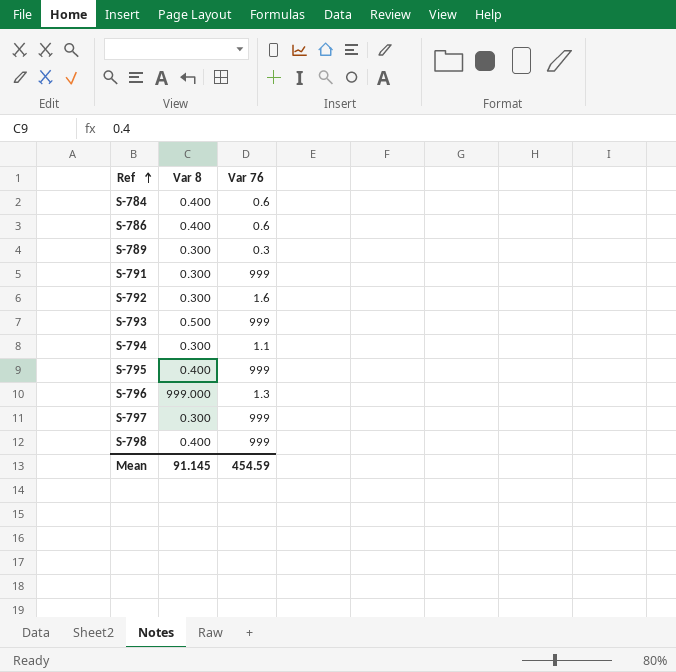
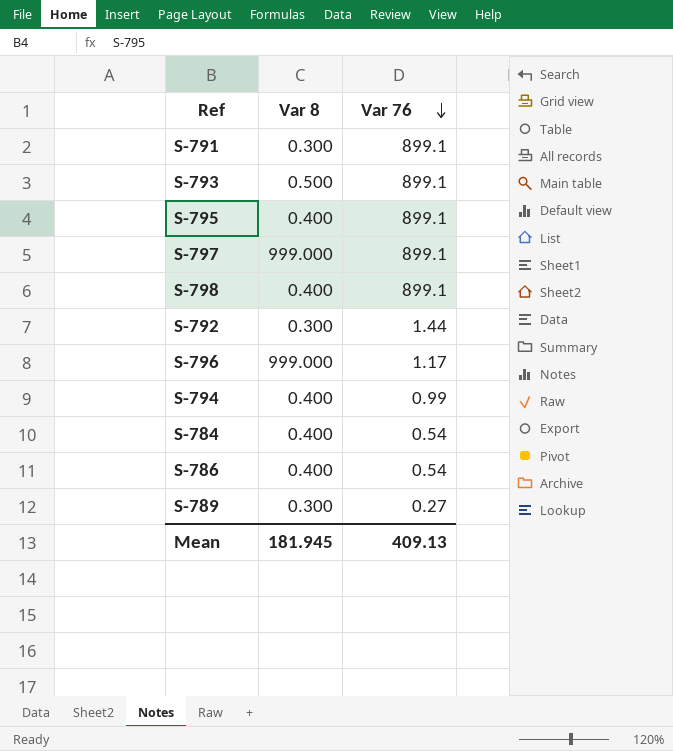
row order: Ref ascending -> Var 76 descending
S-791 | Var 76: 999 -> 899.1
S-793 | Var 76: 999 -> 899.1
S-795 | Var 76: 999 -> 899.1
S-797 | Var 8: 0.300 -> 999.000
S-797 | Var 76: 999 -> 899.1
S-798 | Var 76: 999 -> 899.1
S-792 | Var 76: 1.6 -> 1.44
S-796 | Var 76: 1.3 -> 1.17
S-794 | Var 8: 0.300 -> 0.400
S-794 | Var 76: 1.1 -> 0.99
S-784 | Var 76: 0.6 -> 0.54
S-786 | Var 76: 0.6 -> 0.54
S-789 | Var 76: 0.3 -> 0.27
Mean | Var 8: 91.145 -> 181.945
Mean | Var 76: 454.59 -> 409.13

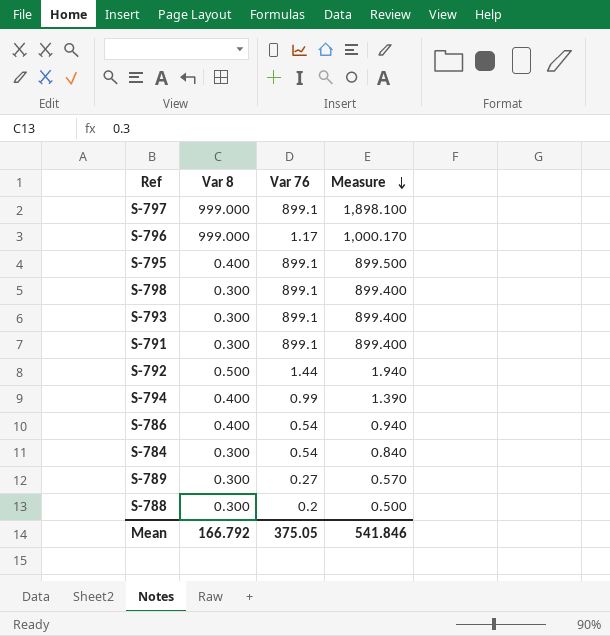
row order: Var 76 descending -> Measure descending
column Measure | formula: none -> [Var 8] + [Var 76]
S-798 | Var 8: 0.400 -> 0.300
S-793 | Var 8: 0.500 -> 0.300
S-792 | Var 8: 0.300 -> 0.500
S-784 | Var 8: 0.400 -> 0.300
row S-788: none -> 0.300 | 0.2 | 0.500
Mean | Var 8: 181.945 -> 166.792
Mean | Var 76: 409.13 -> 375.05

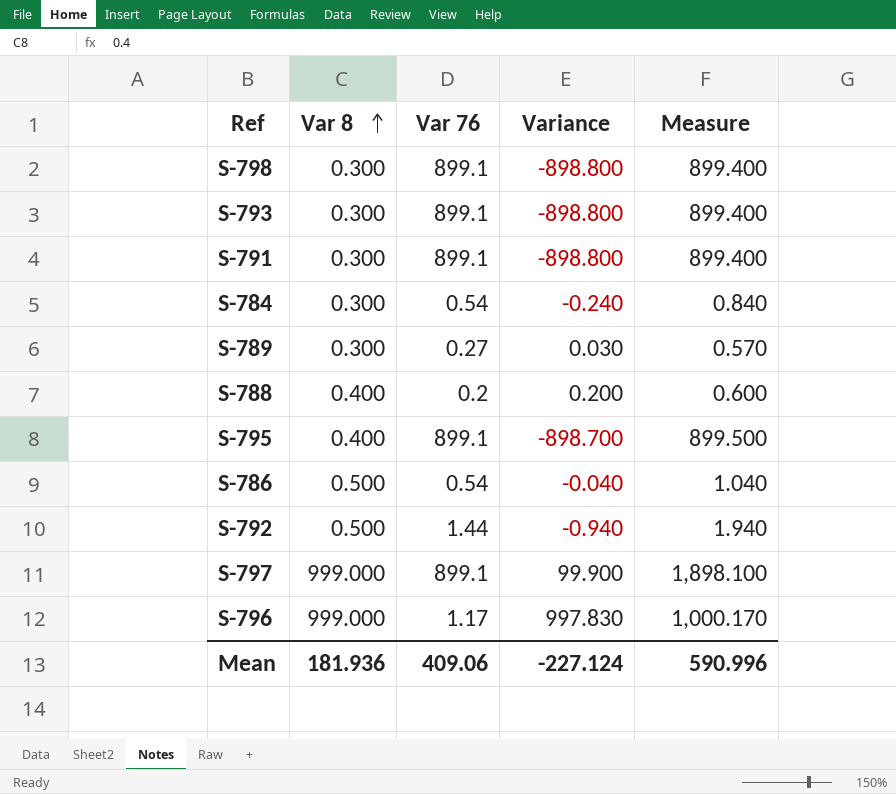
row order: Measure descending -> Var 8 ascending
column Variance | formula: none -> [Var 8] - [Var 76]
row S-794: 0.400 | 0.99 | 1.390 -> none
S-788 | Var 8: 0.300 -> 0.400
S-788 | Measure: 0.500 -> 0.600
S-786 | Var 8: 0.400 -> 0.500
S-786 | Measure: 0.940 -> 1.040
Mean | Var 8: 166.792 -> 181.936
Mean | Var 76: 375.05 -> 409.06
Mean | Measure: 541.846 -> 590.996

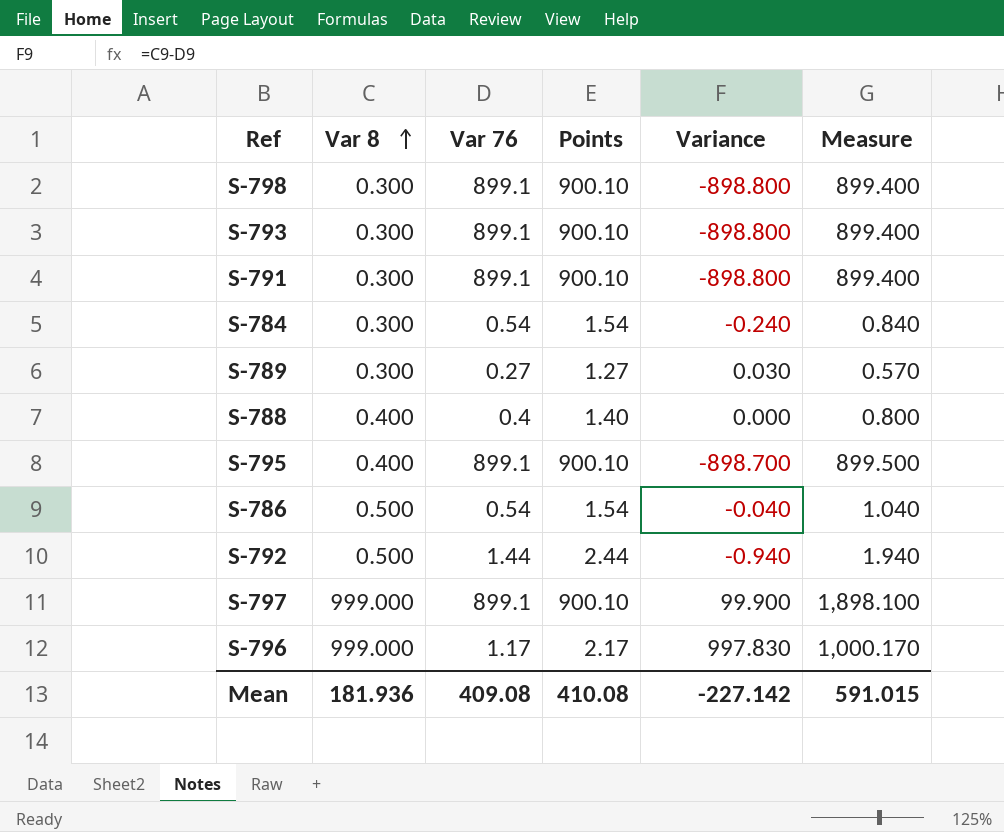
column Points | formula: none -> [Var 76] + 1
S-788 | Var 76: 0.2 -> 0.4
S-788 | Variance: 0.200 -> 0.000
S-788 | Measure: 0.600 -> 0.800
Mean | Var 76: 409.06 -> 409.08
Mean | Variance: -227.124 -> -227.142
Mean | Measure: 590.996 -> 591.015

